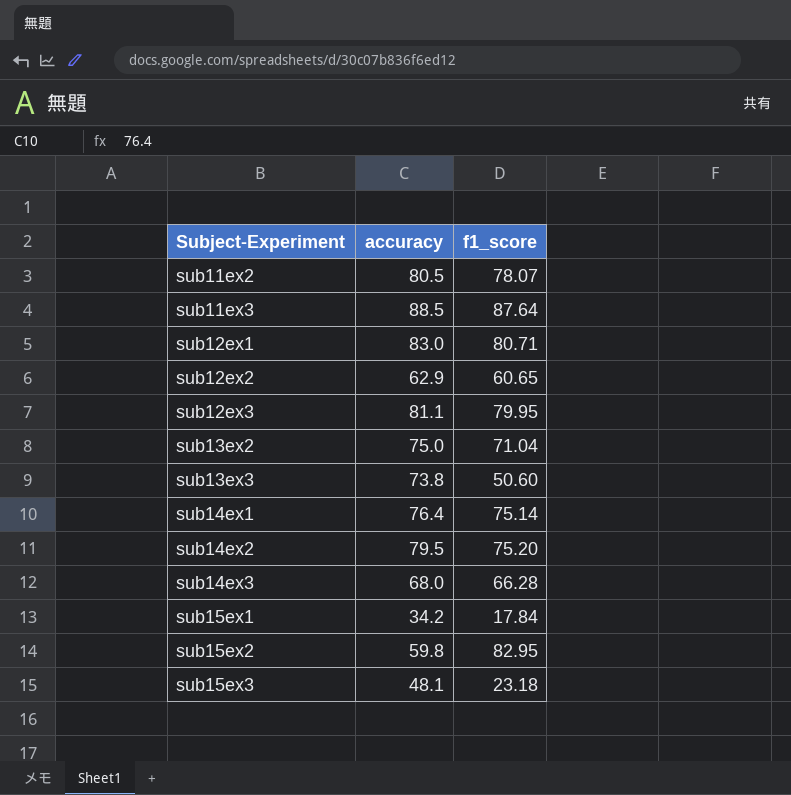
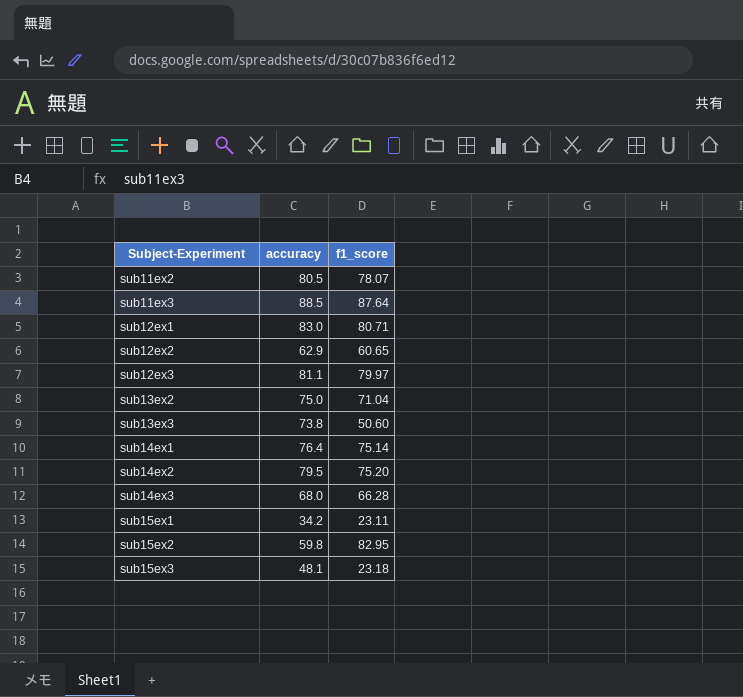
sub12ex3 | f1_score: 79.95 -> 79.97
sub15ex1 | f1_score: 17.84 -> 23.11

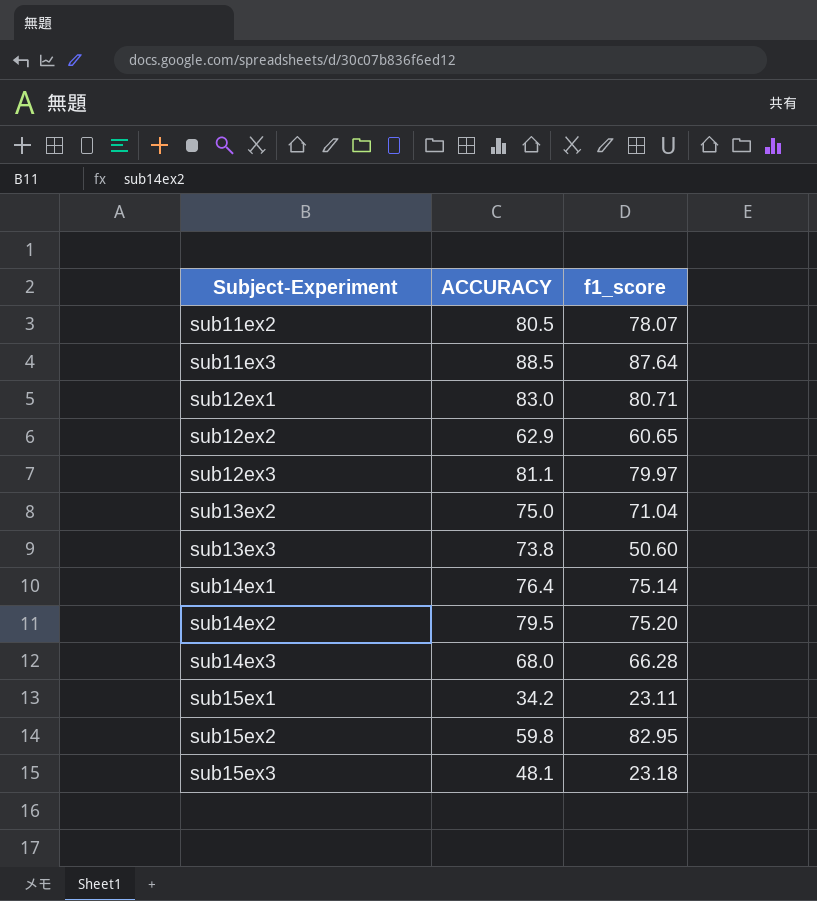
column name: accuracy -> ACCURACY

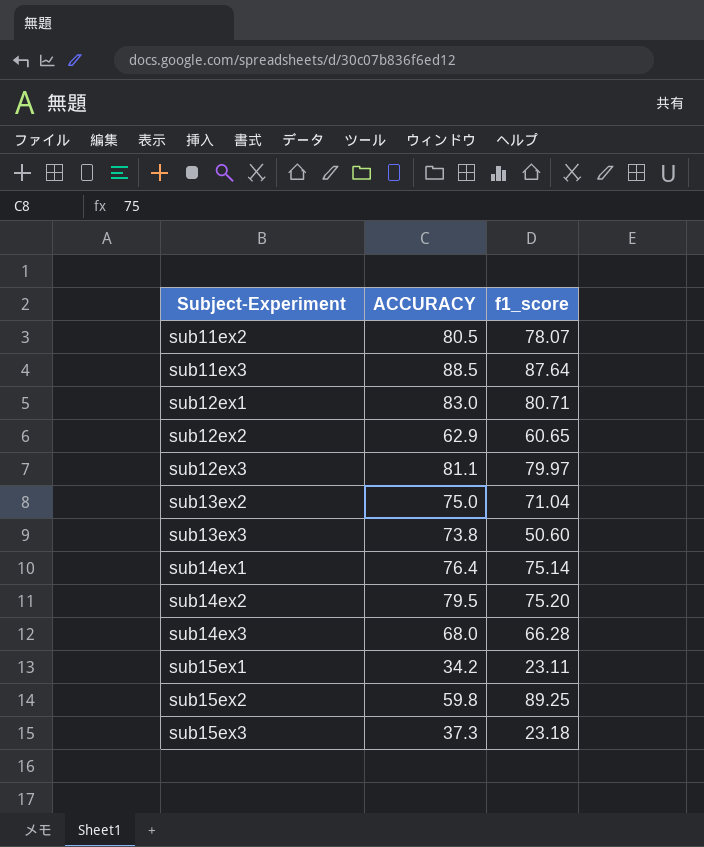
sub15ex2 | f1_score: 82.95 -> 89.25
sub15ex3 | ACCURACY: 48.1 -> 37.3

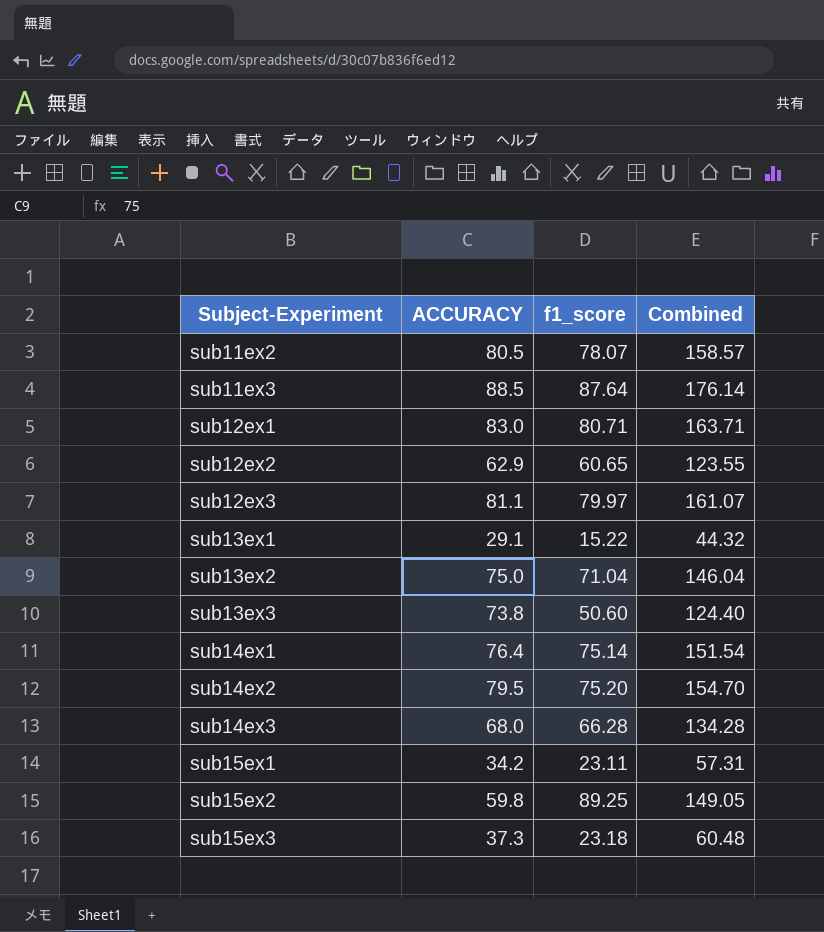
column Combined | formula: none -> [ACCURACY] + [f1_score]
row sub13ex1: none -> 29.1 | 15.22 | 44.32

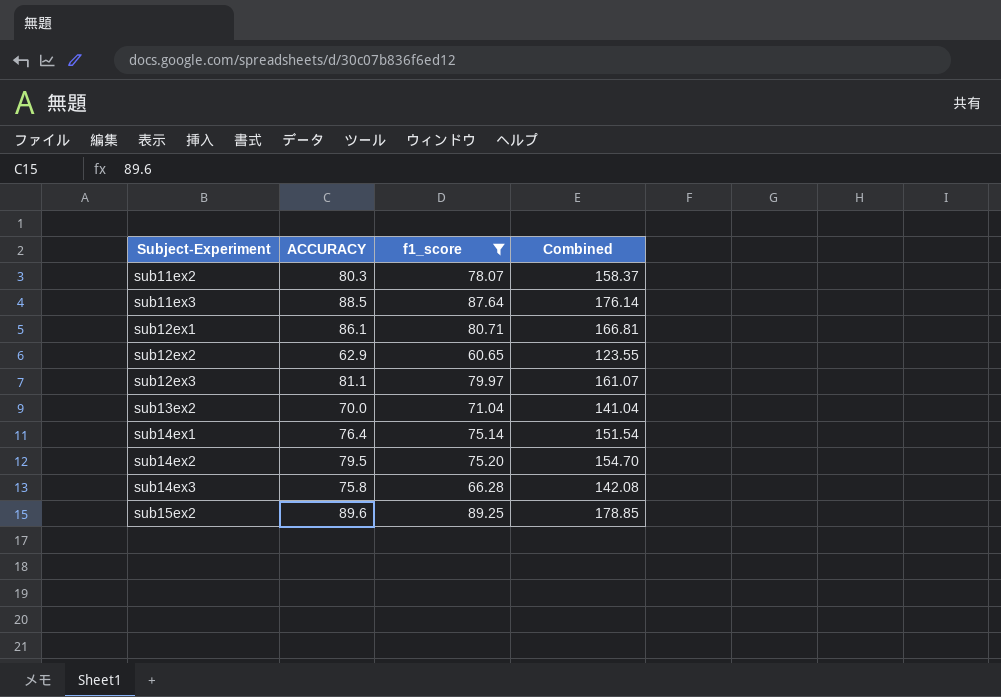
filter: none -> f1_score >= 60.65
sub11ex2 | ACCURACY: 80.5 -> 80.3
sub11ex2 | Combined: 158.57 -> 158.37
sub12ex1 | ACCURACY: 83.0 -> 86.1
sub12ex1 | Combined: 163.71 -> 166.81
sub13ex2 | ACCURACY: 75.0 -> 70.0
sub13ex2 | Combined: 146.04 -> 141.04
sub14ex3 | ACCURACY: 68.0 -> 75.8
sub14ex3 | Combined: 134.28 -> 142.08
sub15ex2 | ACCURACY: 59.8 -> 89.6
sub15ex2 | Combined: 149.05 -> 178.85

